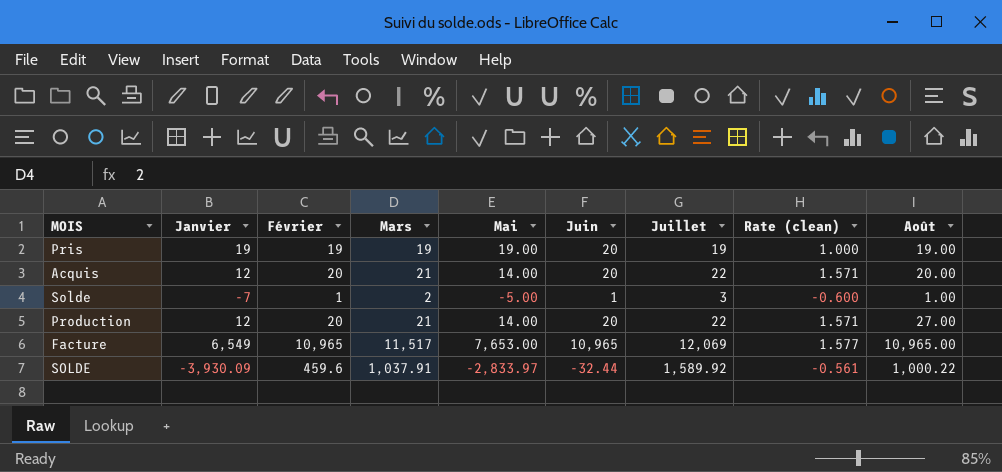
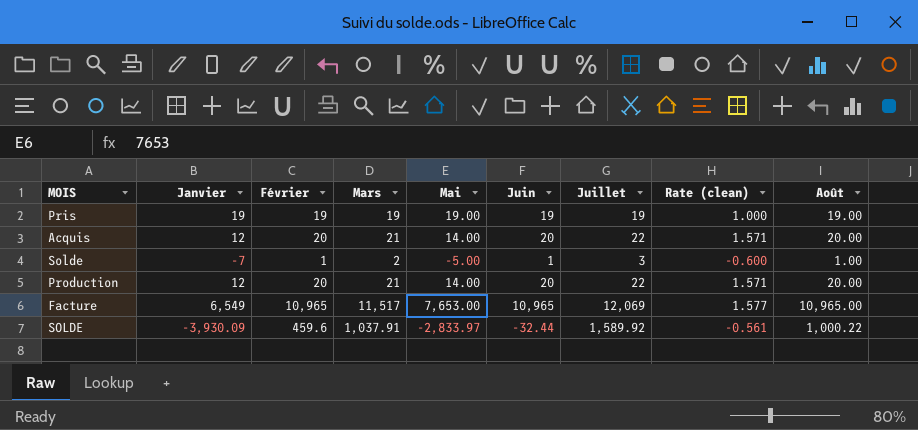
Pris | Juin: 20 -> 19
Production | Août: 27.00 -> 20.00

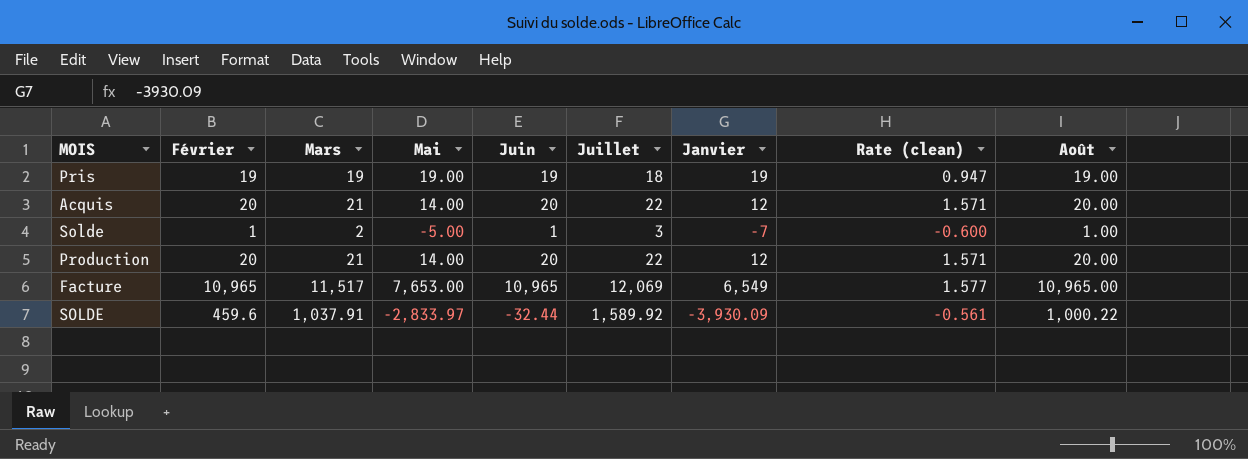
column Janvier | position: 2 -> 7
Pris | Juillet: 19 -> 18
Pris | Rate (clean): 1.000 -> 0.947

